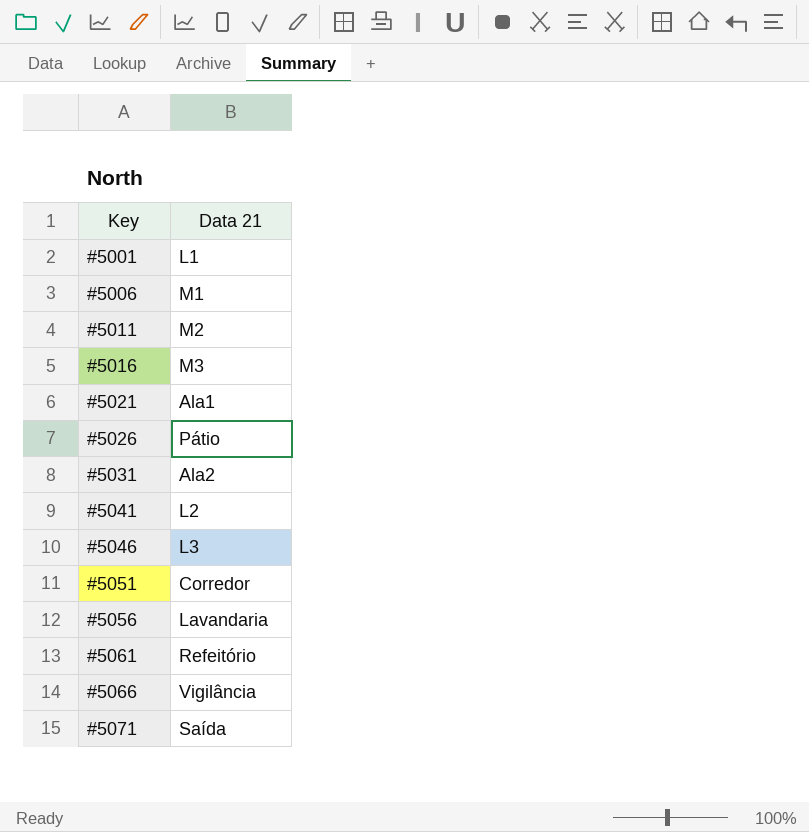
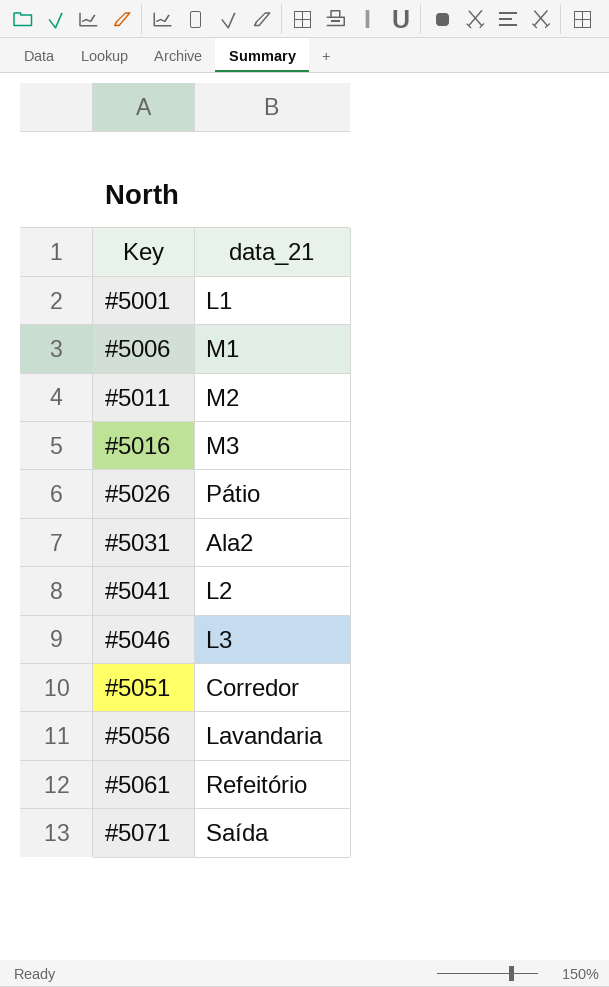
column name: Data 21 -> data_21
row #5021: Ala1 -> none
row #5066: Vigilância -> none

